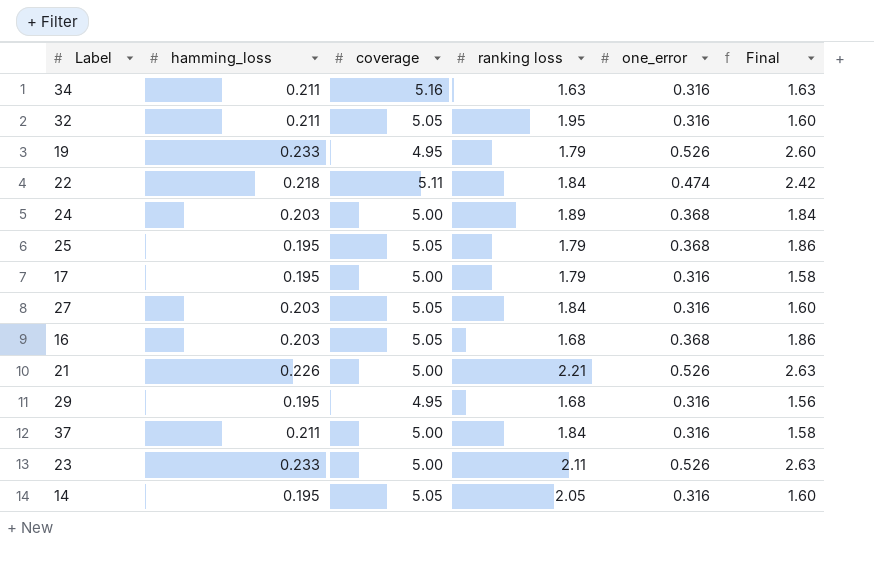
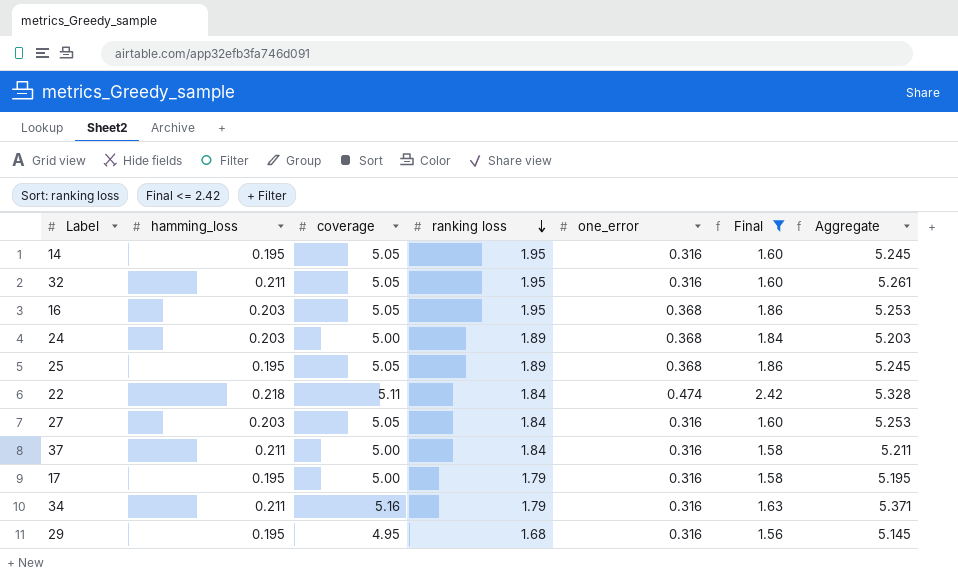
filter: none -> Final <= 2.42
row order: none -> ranking loss descending
column Aggregate | formula: none -> [hamming_loss] + [coverage]
14 | ranking loss: 2.05 -> 1.95
16 | ranking loss: 1.68 -> 1.95
25 | ranking loss: 1.79 -> 1.89
34 | ranking loss: 1.63 -> 1.79

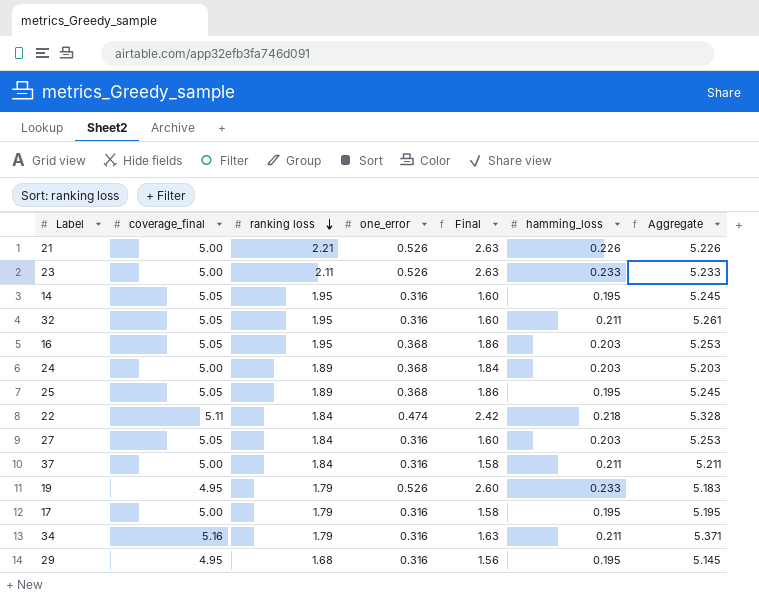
filter: Final <= 2.42 -> none
column name: coverage -> coverage_final
column hamming_loss | position: 2 -> 6

